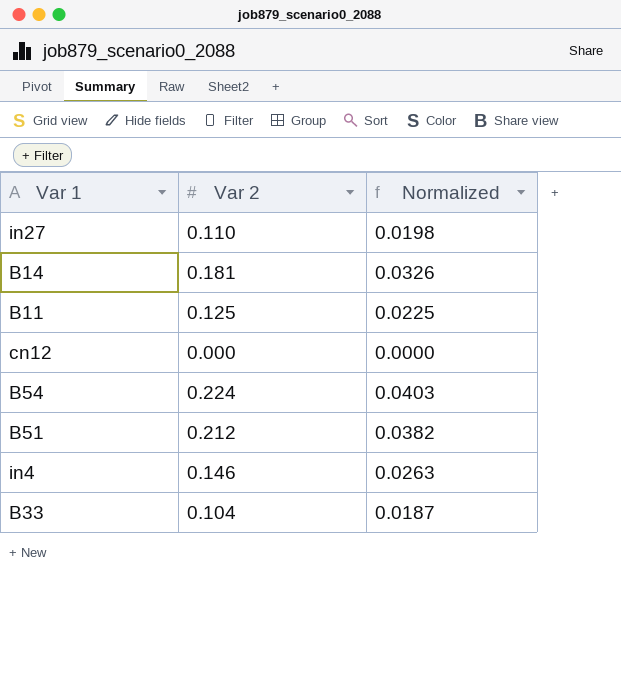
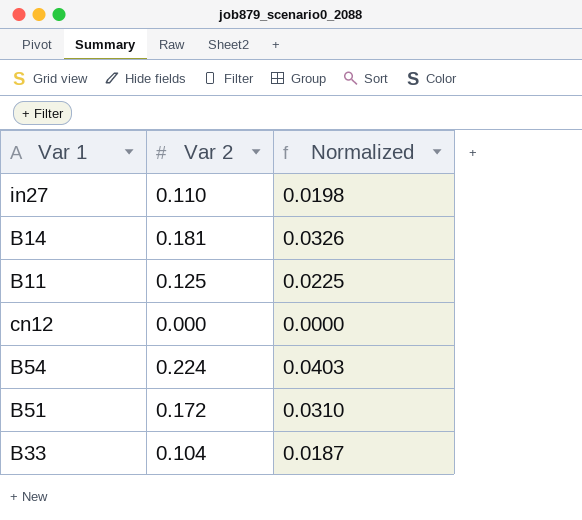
row in4: 0.146 | 0.0263 -> none
B51 | Var 2: 0.212 -> 0.172
B51 | Normalized: 0.0382 -> 0.0310

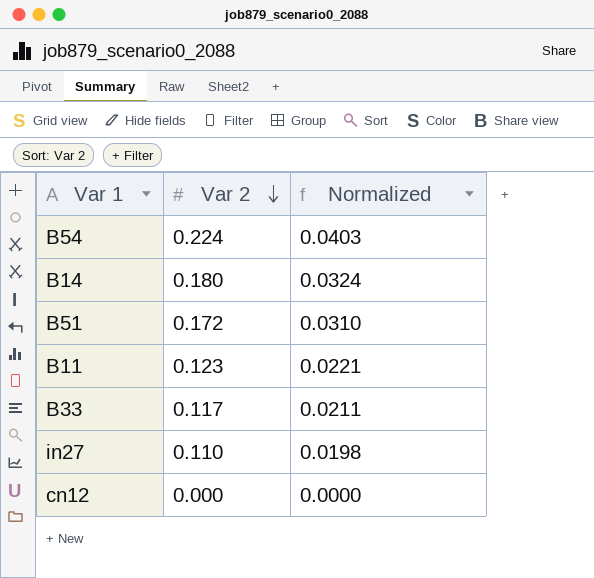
row order: none -> Var 2 descending
B14 | Var 2: 0.181 -> 0.180
B14 | Normalized: 0.0326 -> 0.0324
B11 | Var 2: 0.125 -> 0.123
B11 | Normalized: 0.0225 -> 0.0221
B33 | Var 2: 0.104 -> 0.117
B33 | Normalized: 0.0187 -> 0.0211

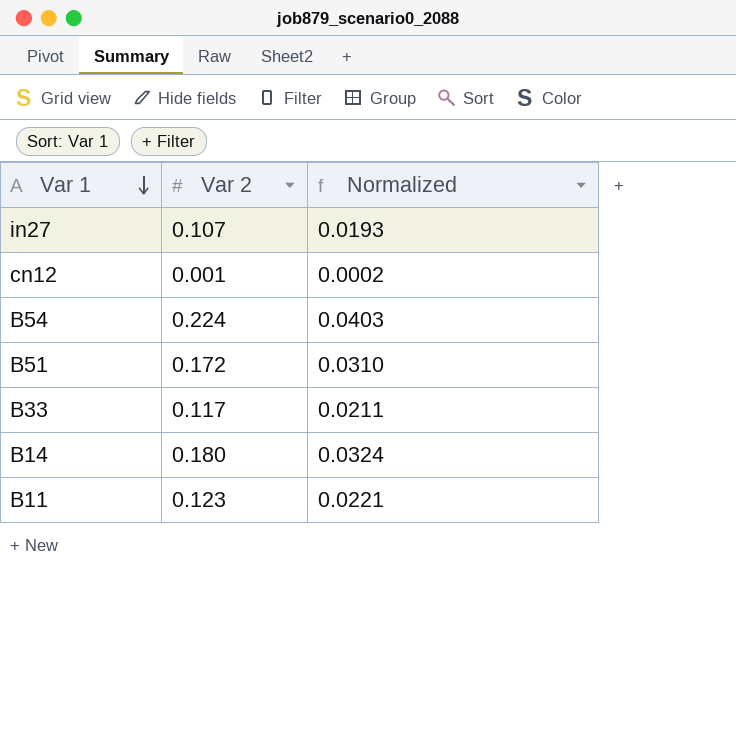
row order: Var 2 descending -> Var 1 descending
in27 | Var 2: 0.110 -> 0.107
in27 | Normalized: 0.0198 -> 0.0193
cn12 | Var 2: 0.000 -> 0.001
cn12 | Normalized: 0.0000 -> 0.0002

